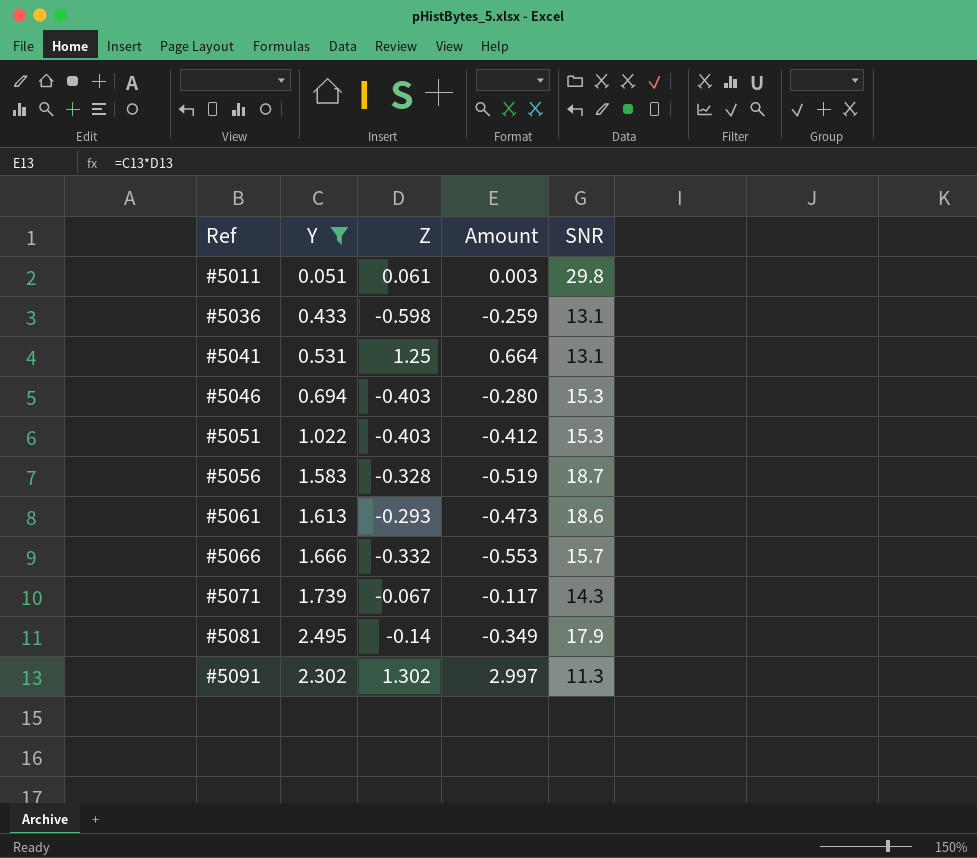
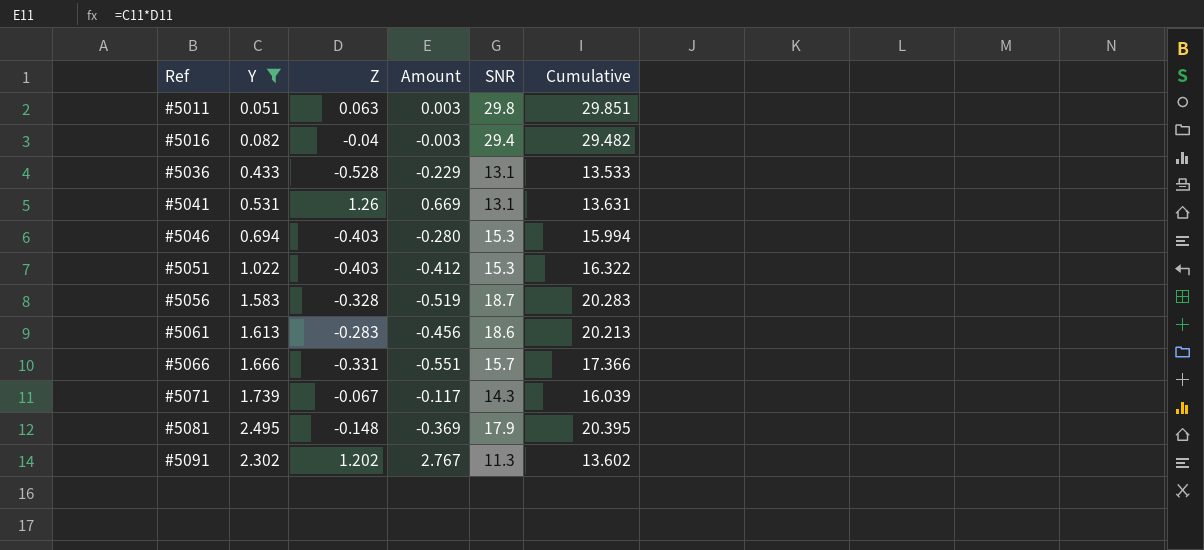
column Cumulative | formula: none -> [Y] + [SNR]
#5011 | Z: 0.061 -> 0.063
row #5016: none -> 0.082 | -0.04 | -0.003 | 29.4 | 29.482
#5036 | Z: -0.598 -> -0.528
#5036 | Amount: -0.259 -> -0.229
#5041 | Z: 1.25 -> 1.26
#5041 | Amount: 0.664 -> 0.669
#5061 | Z: -0.293 -> -0.283
#5061 | Amount: -0.473 -> -0.456
#5066 | Z: -0.332 -> -0.331
#5066 | Amount: -0.553 -> -0.551
#5081 | Z: -0.14 -> -0.148
#5081 | Amount: -0.349 -> -0.369
#5091 | Z: 1.302 -> 1.202
#5091 | Amount: 2.997 -> 2.767

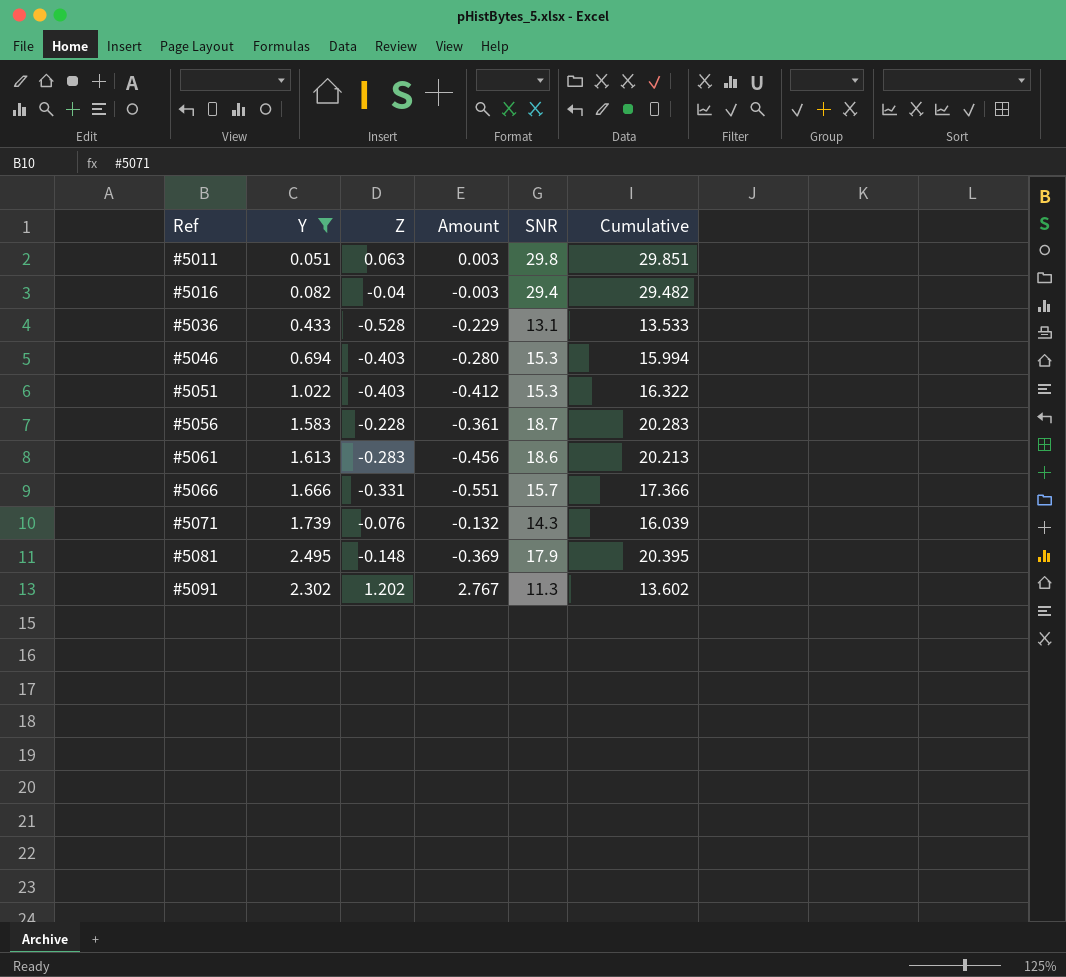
row #5041: 0.531 | 1.26 | 0.669 | 13.1 | 13.631 -> none
#5056 | Z: -0.328 -> -0.228
#5056 | Amount: -0.519 -> -0.361
#5071 | Z: -0.067 -> -0.076
#5071 | Amount: -0.117 -> -0.132

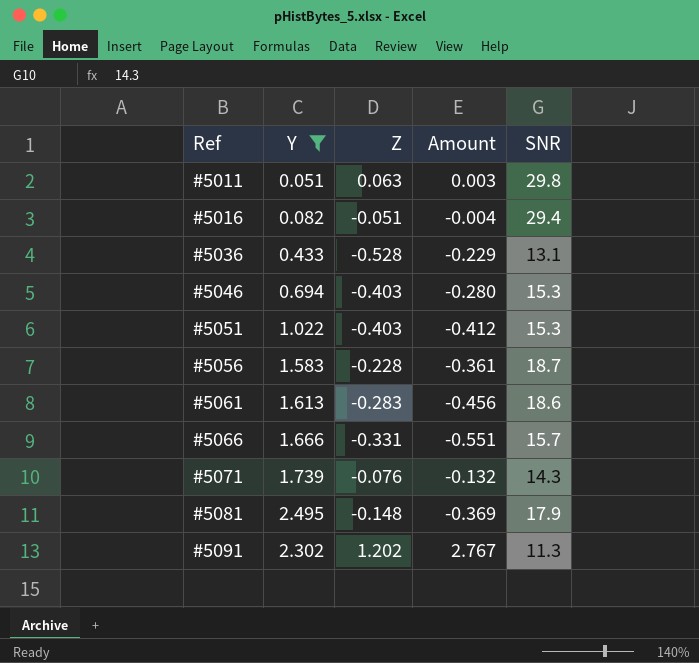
column Cumulative | formula: [Y] + [SNR] -> none
#5016 | Z: -0.04 -> -0.051
#5016 | Amount: -0.003 -> -0.004

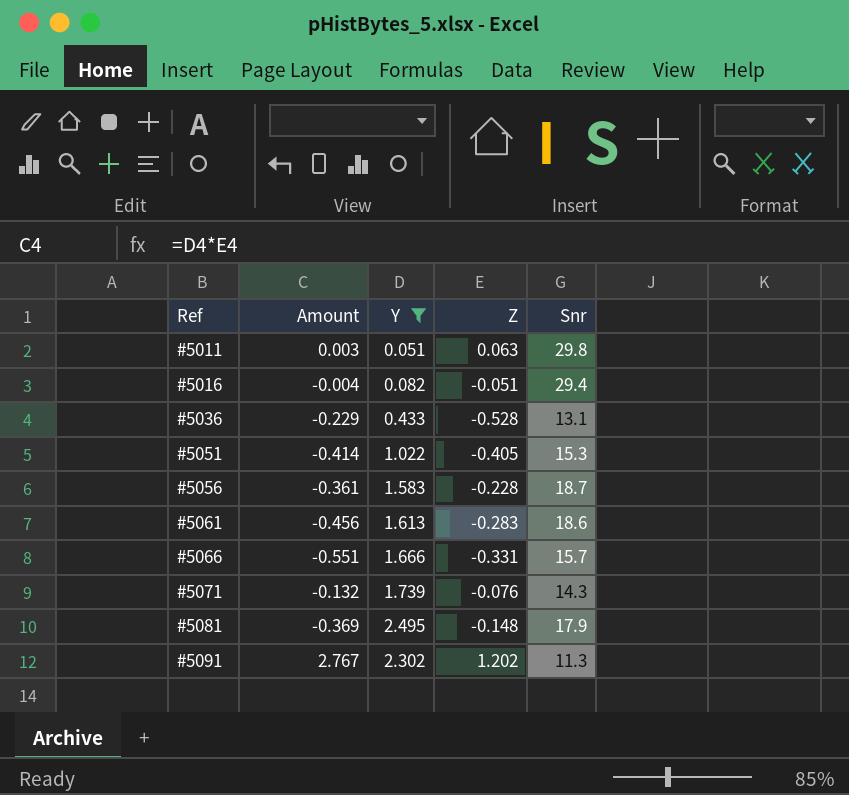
column Amount | position: 4 -> 2
column name: SNR -> Snr
row #5046: 0.694 | -0.403 | -0.280 | 15.3 -> none
#5051 | Amount: -0.412 -> -0.414
#5051 | Z: -0.403 -> -0.405

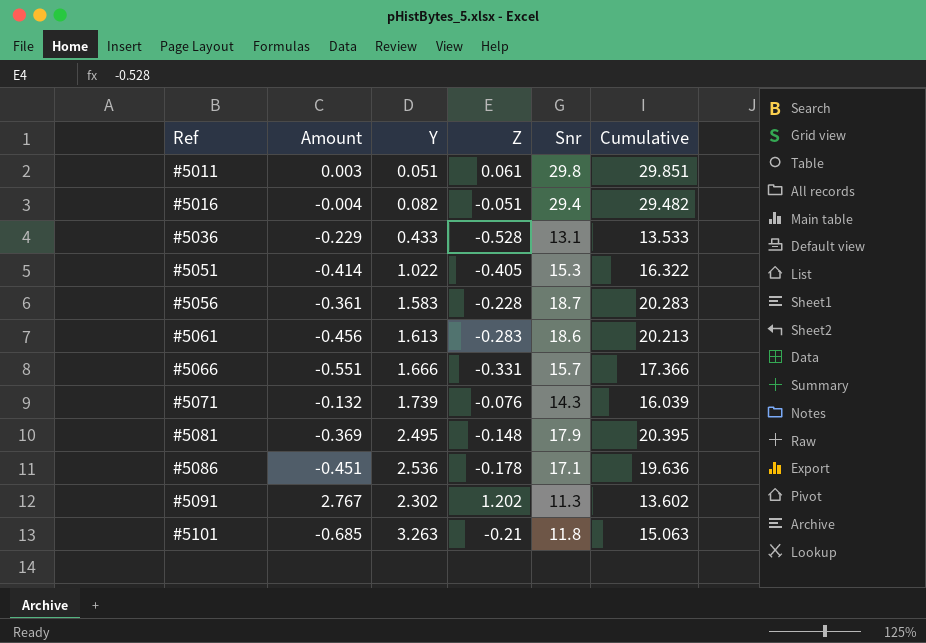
filter: Y <= 2.495 -> none
column Cumulative | formula: none -> [Y] + [Snr]
#5011 | Z: 0.063 -> 0.061

